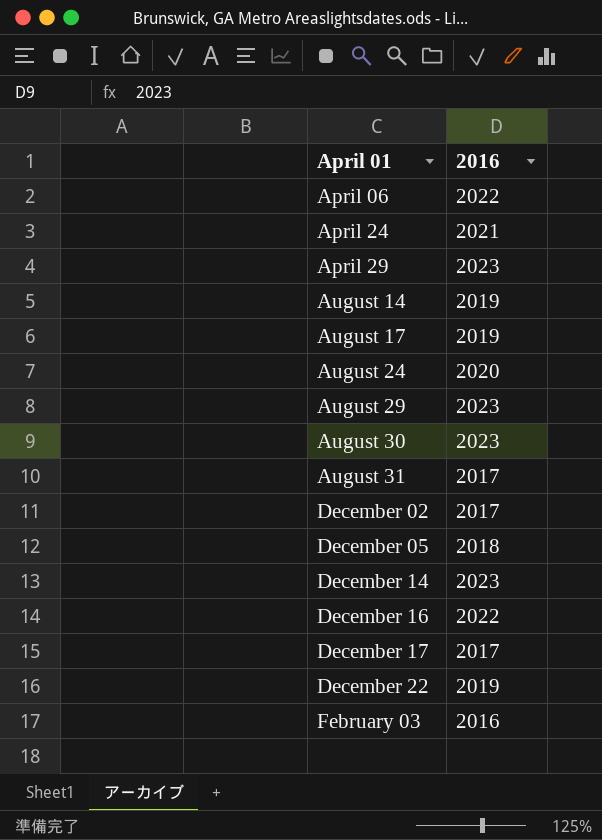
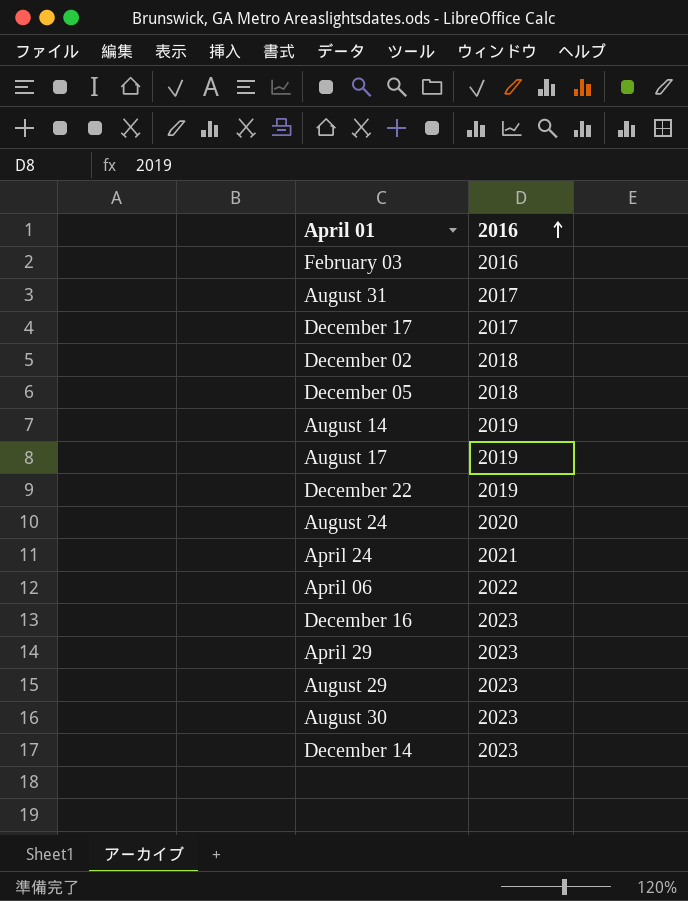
row order: none -> 2016 ascending
December 02 | 2016: 2017 -> 2018
December 16 | 2016: 2022 -> 2023

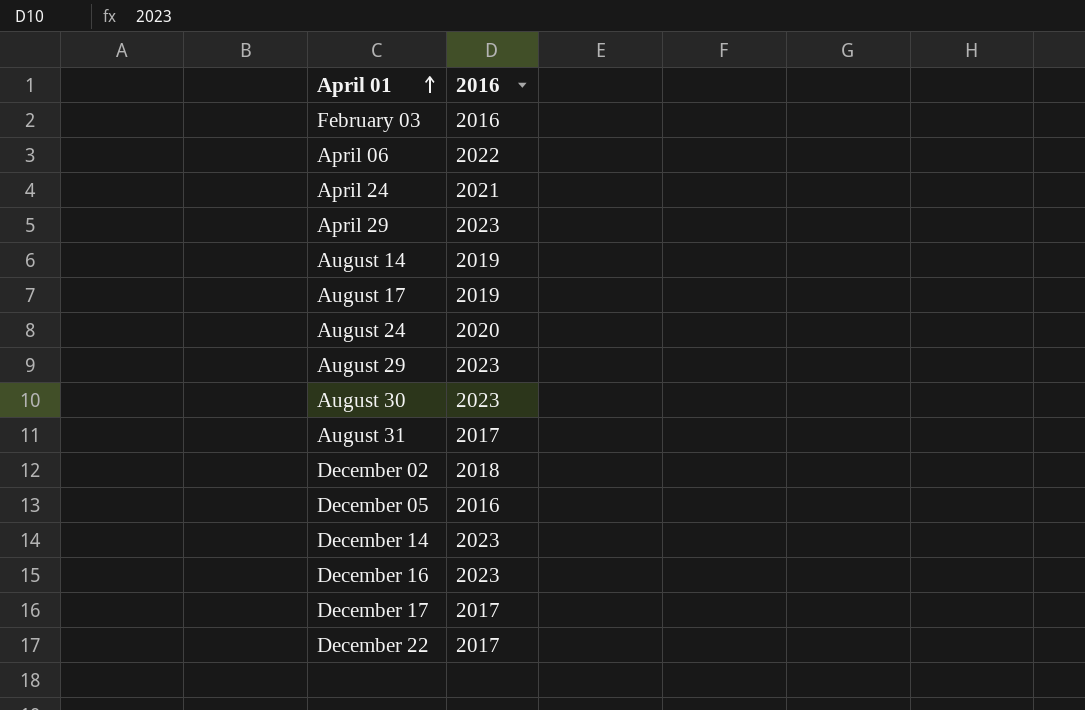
row order: 2016 ascending -> April 01 ascending
December 05 | 2016: 2018 -> 2016
December 22 | 2016: 2019 -> 2017

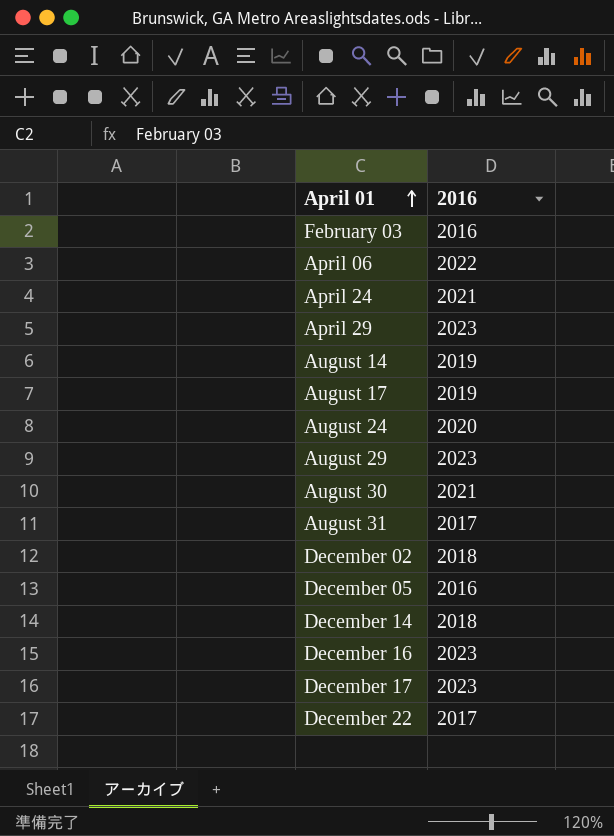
August 30 | 2016: 2023 -> 2021
December 14 | 2016: 2023 -> 2018
December 17 | 2016: 2017 -> 2023

